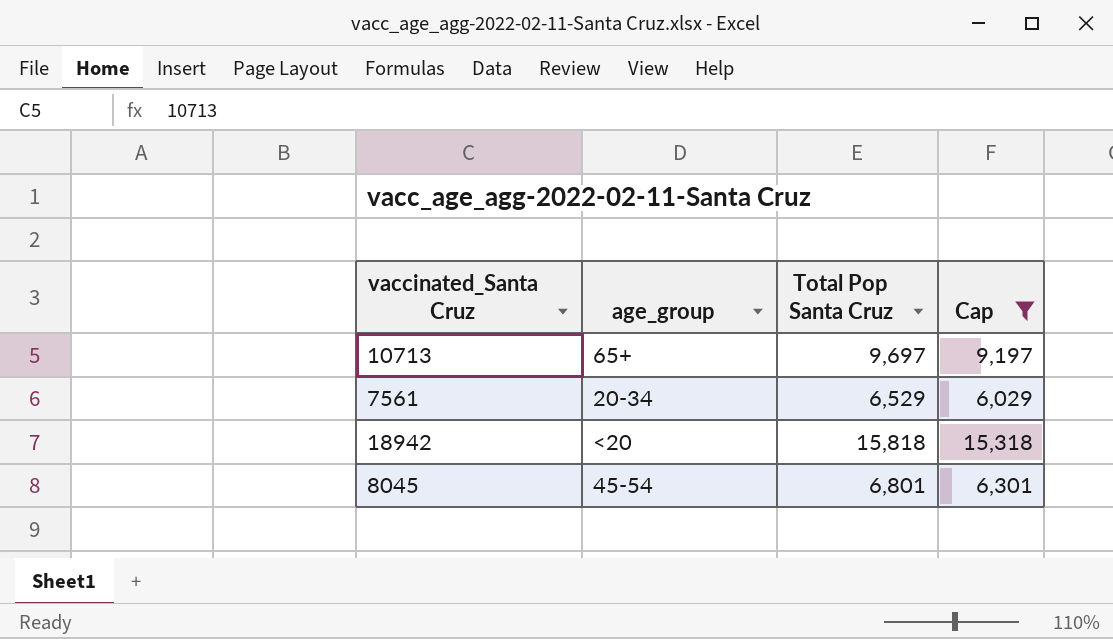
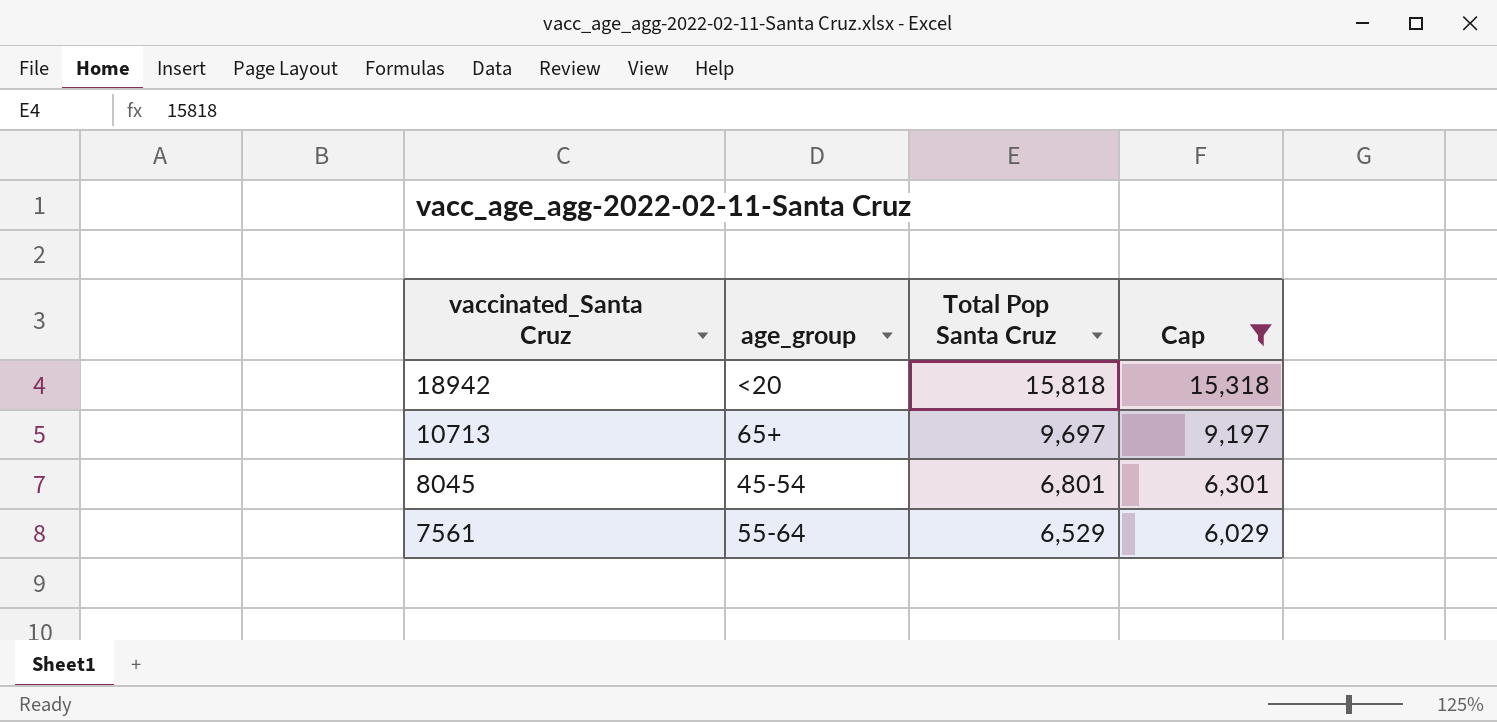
row order: none -> vaccinated_Santa Cruz descending
7561 | age_group: 20-34 -> 55-64

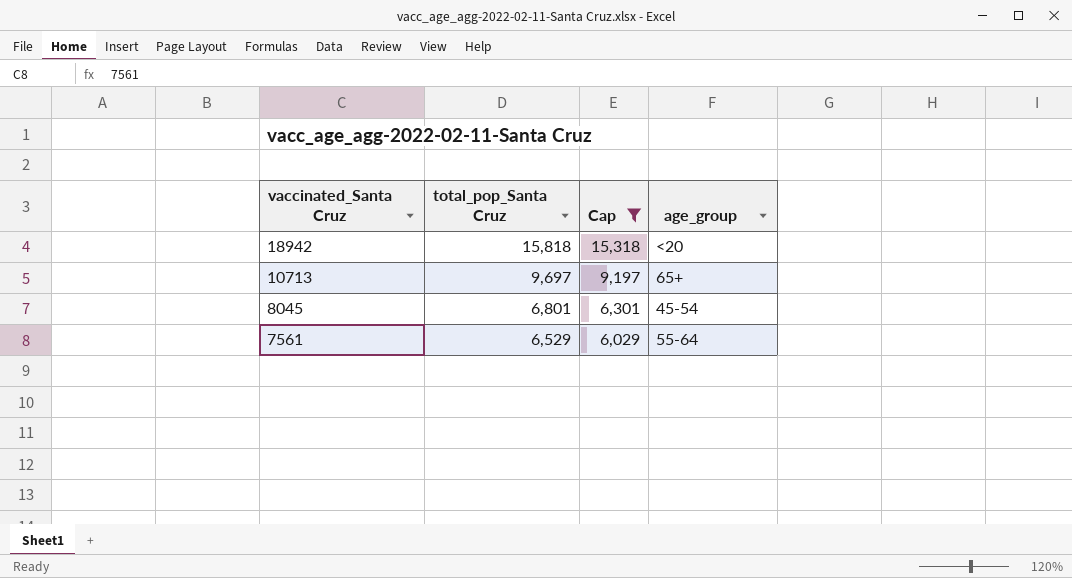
column name: Total Pop Santa Cruz -> total_pop_Santa Cruz
column age_group | position: 2 -> 4

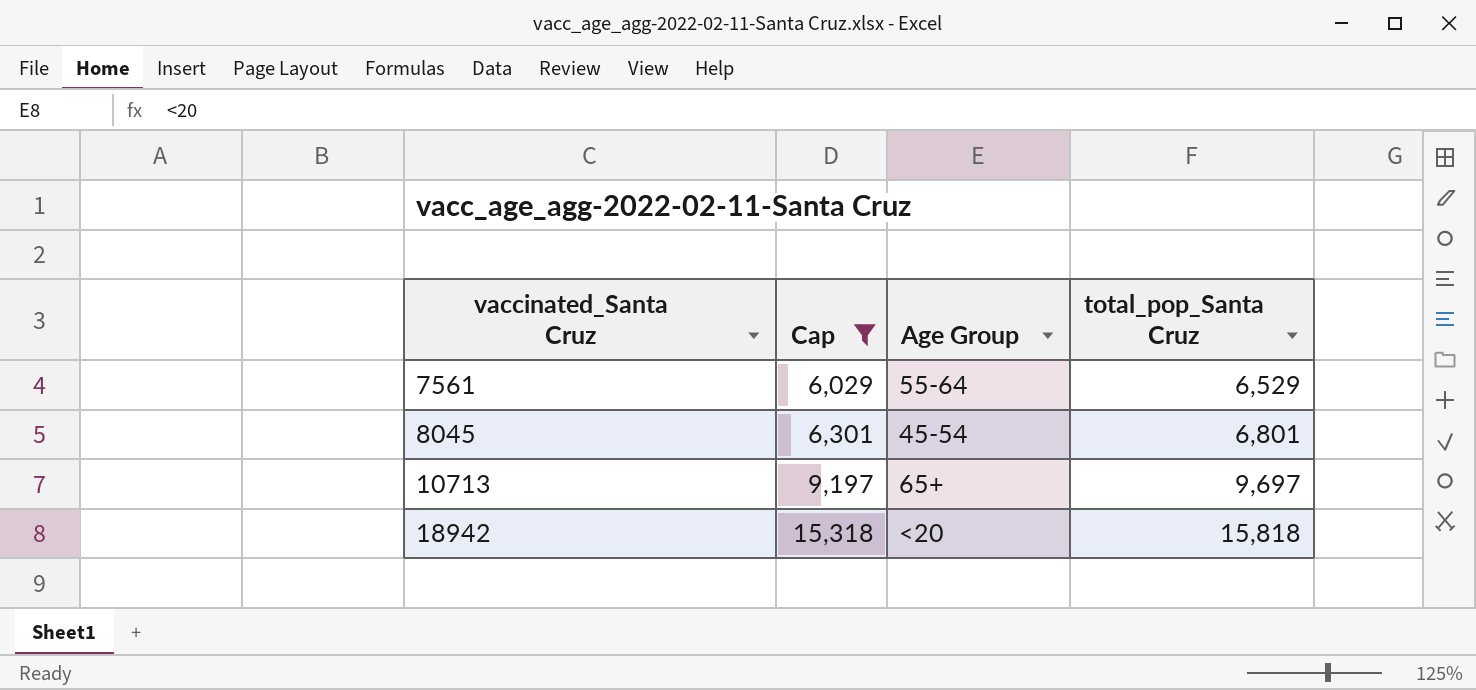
row order: vaccinated_Santa Cruz descending -> vaccinated_Santa Cruz ascending
column name: age_group -> Age Group
column total_pop_Santa Cruz | position: 2 -> 4

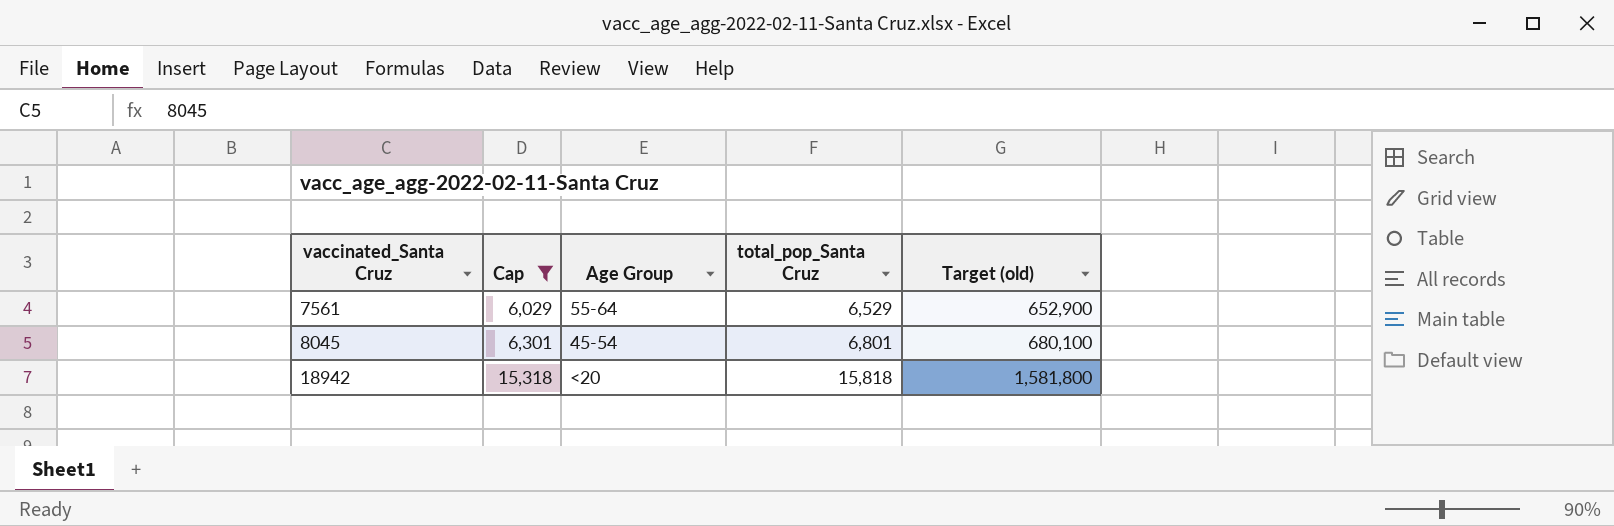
column Target (old) | formula: none -> [total_pop_Santa Cruz] * 100
row 10713: 9,197 | 65+ | 9,697 -> none

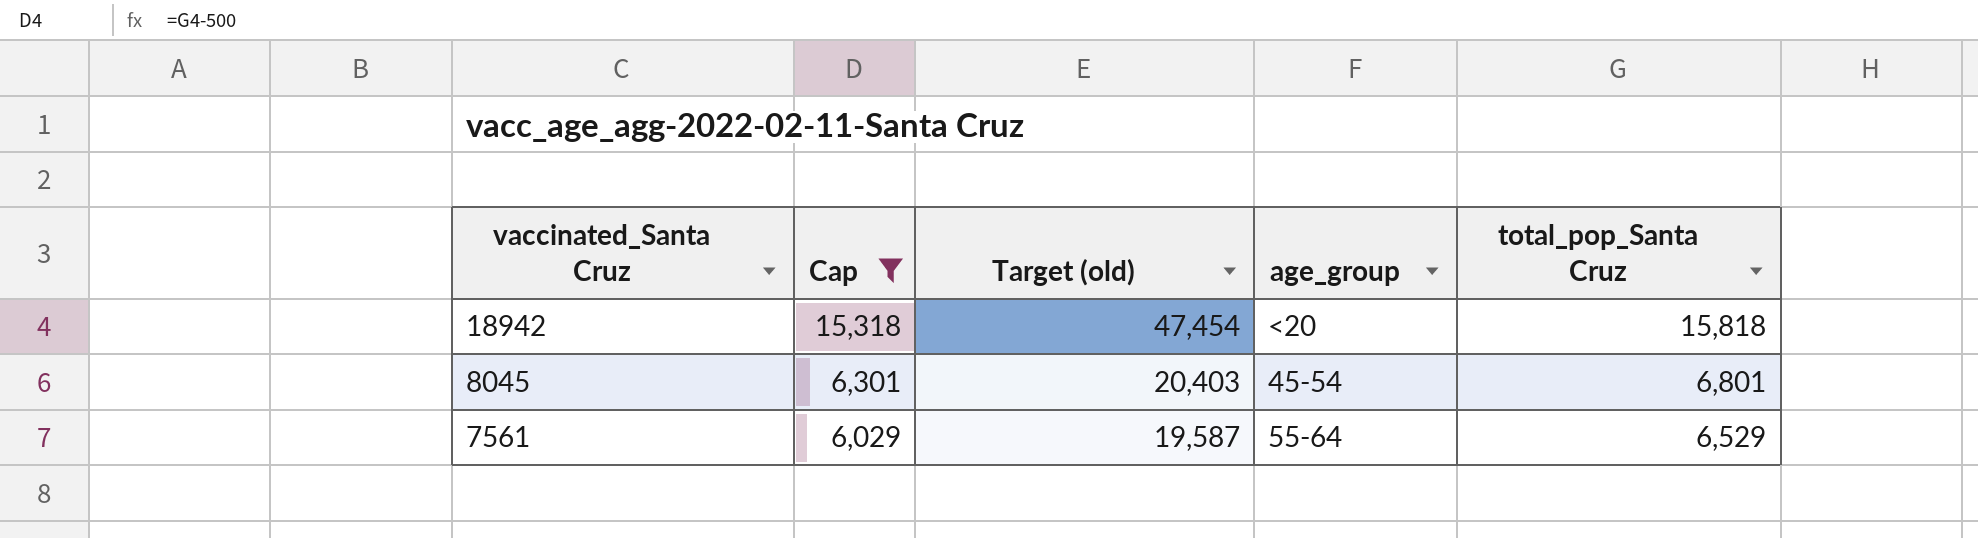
row order: vaccinated_Santa Cruz ascending -> vaccinated_Santa Cruz descending
column Target (old) | formula: [total_pop_Santa Cruz] * 100 -> [total_pop_Santa Cruz] * 3
column Target (old) | position: 5 -> 3
column name: Age Group -> age_group

